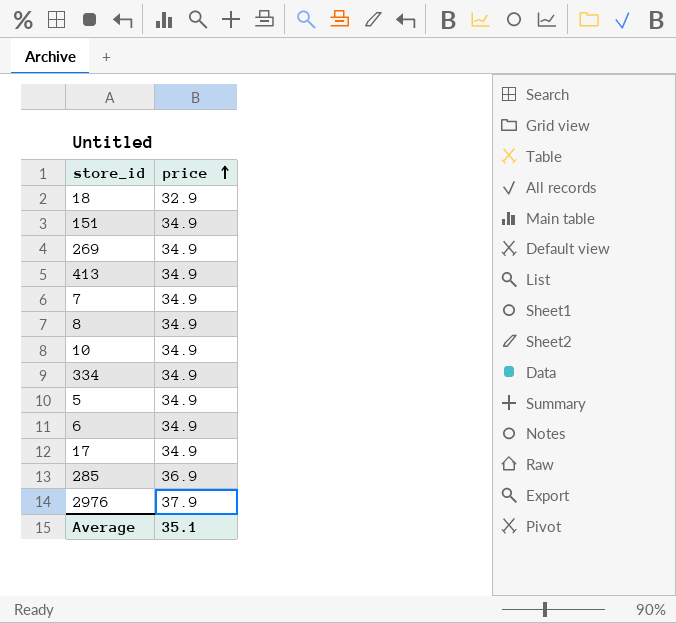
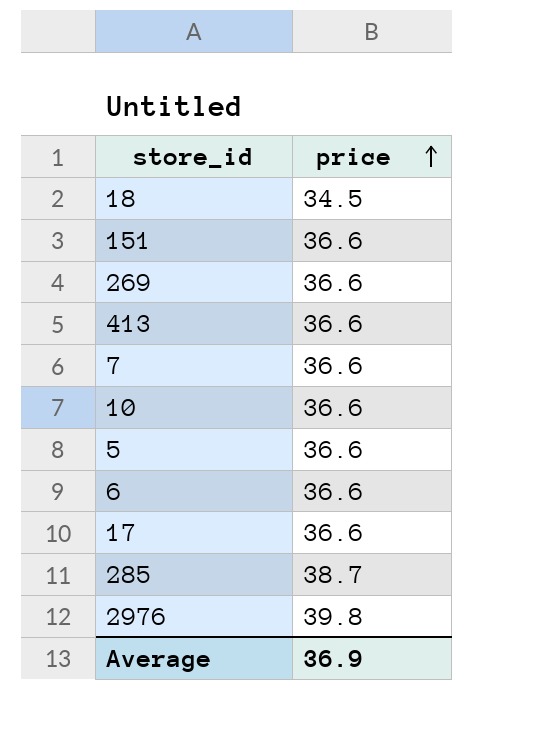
row 8: 34.9 -> none
row 334: 34.9 -> none
18 | price: 32.9 -> 34.5
151 | price: 34.9 -> 36.6
269 | price: 34.9 -> 36.6
413 | price: 34.9 -> 36.6
7 | price: 34.9 -> 36.6
10 | price: 34.9 -> 36.6
5 | price: 34.9 -> 36.6
6 | price: 34.9 -> 36.6
17 | price: 34.9 -> 36.6
285 | price: 36.9 -> 38.7
2976 | price: 37.9 -> 39.8
Average | price: 35.1 -> 36.9

